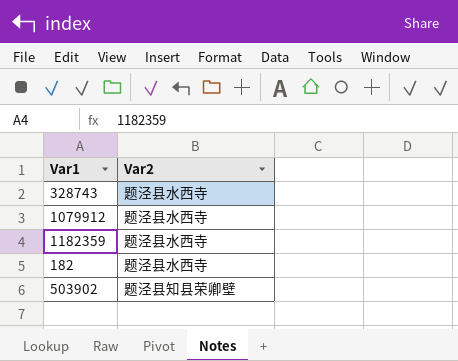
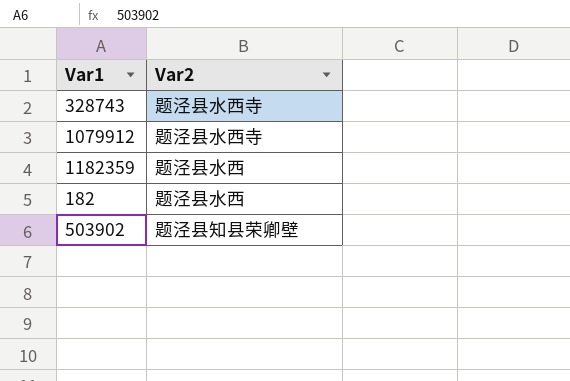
1182359 | Var2: 题泾县水西寺 -> 题泾县水西
182 | Var2: 题泾县水西寺 -> 题泾县水西

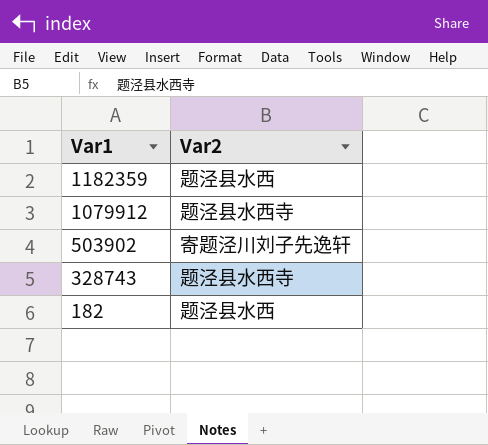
row order: none -> Var1 descending
503902 | Var2: 题泾县知县荣卿壁 -> 寄题泾川刘子先逸轩

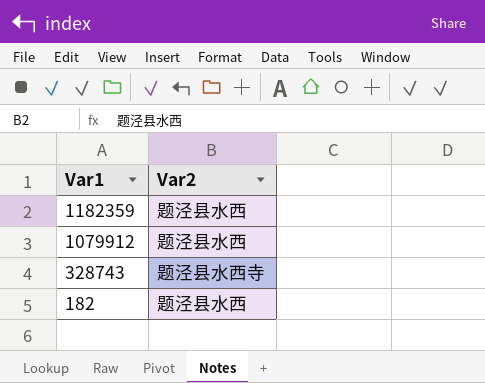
row 503902: 寄题泾川刘子先逸轩 -> none
1079912 | Var2: 题泾县水西寺 -> 题泾县水西

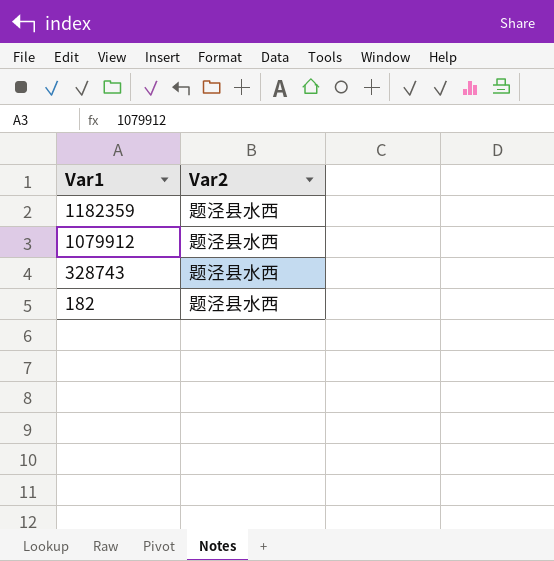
328743 | Var2: 题泾县水西寺 -> 题泾县水西

